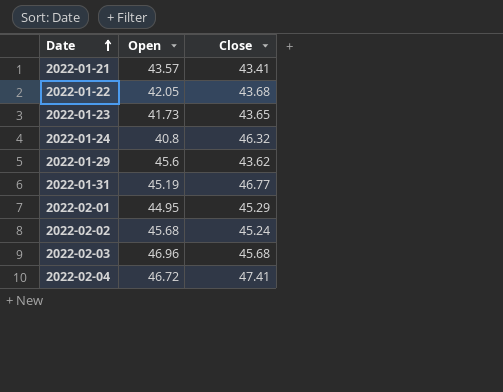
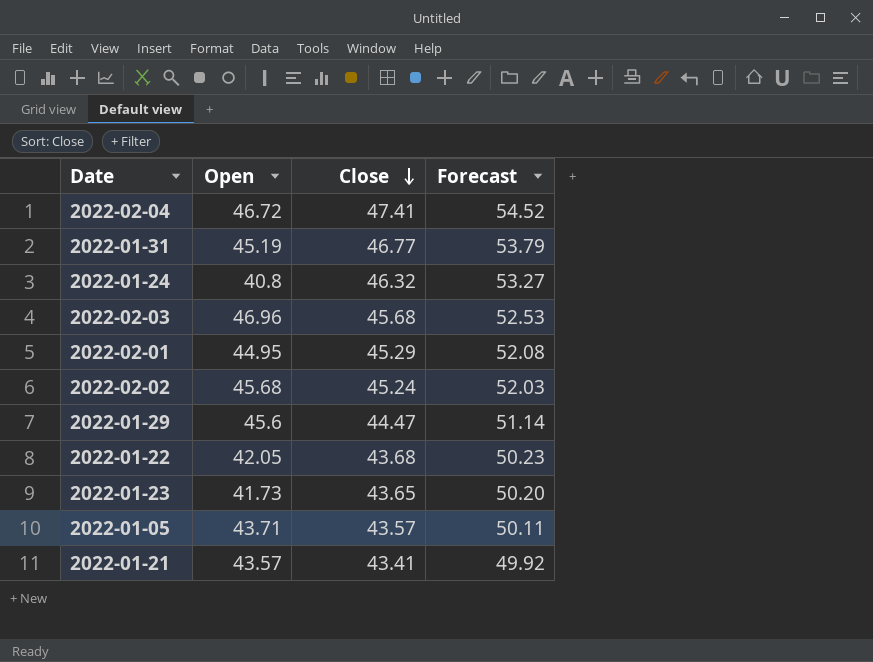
row order: Date ascending -> Close descending
column Forecast | formula: none -> [Close] * 1.15
2022-01-29 | Close: 43.62 -> 44.47
row 2022-01-05: none -> 43.71 | 43.57 | 50.11

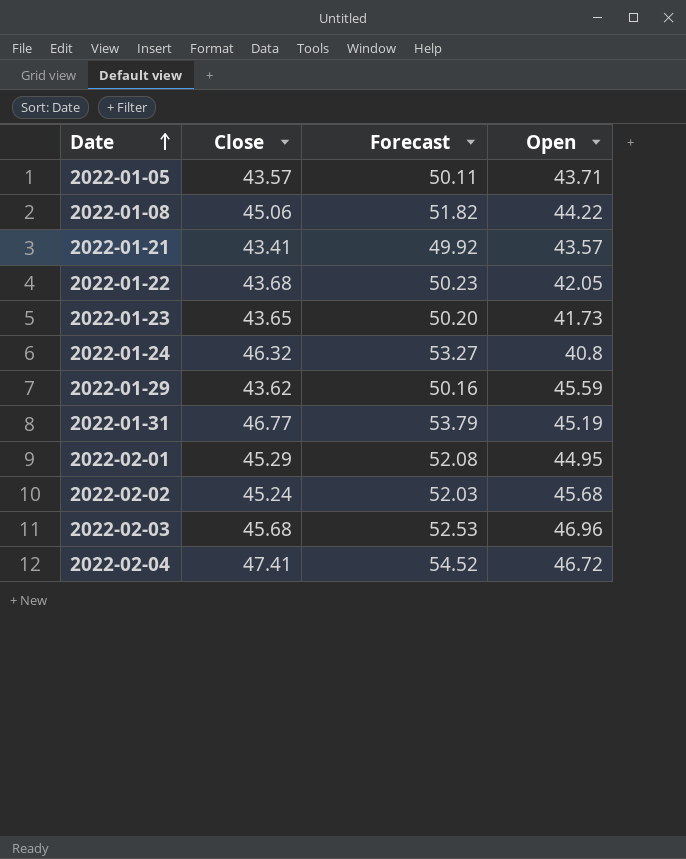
row order: Close descending -> Date ascending
column Open | position: 2 -> 4
row 2022-01-08: none -> 45.06 | 51.82 | 44.22
2022-01-29 | Close: 44.47 -> 43.62
2022-01-29 | Forecast: 51.14 -> 50.16
2022-01-29 | Open: 45.6 -> 45.59

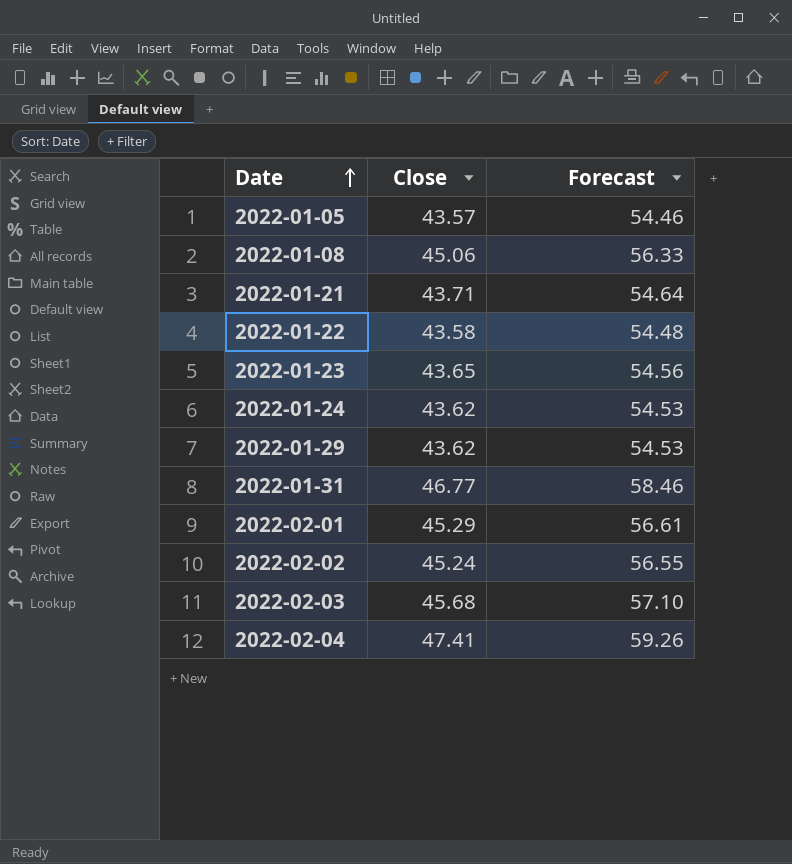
column Open | position: 4 -> none
column Forecast | formula: [Close] * 1.15 -> [Close] * 1.25
2022-01-21 | Close: 43.41 -> 43.71
2022-01-22 | Close: 43.68 -> 43.58
2022-01-24 | Close: 46.32 -> 43.62

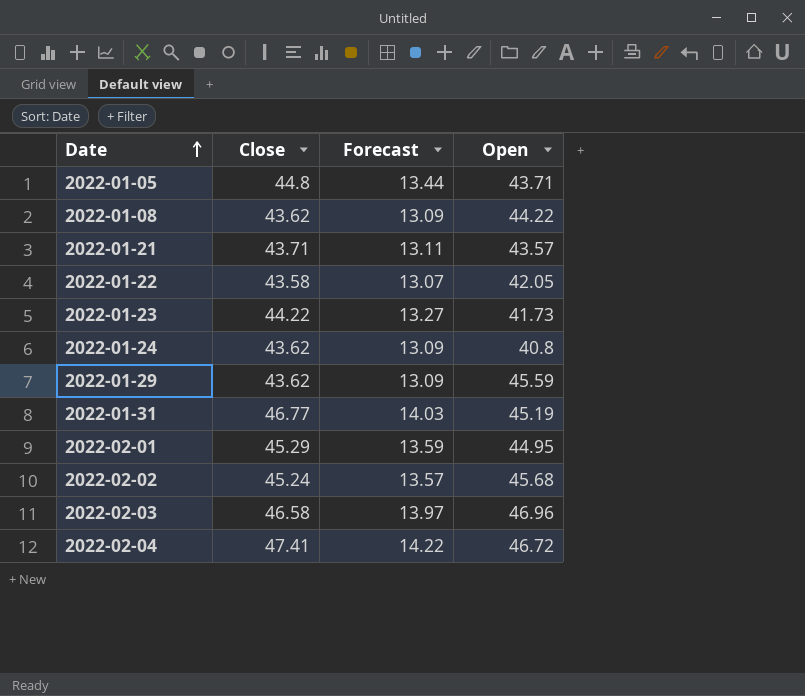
column Forecast | formula: [Close] * 1.25 -> [Close] * 0.3
column Open | position: none -> 4
2022-01-05 | Close: 43.57 -> 44.8
2022-01-08 | Close: 45.06 -> 43.62
2022-01-23 | Close: 43.65 -> 44.22
2022-02-03 | Close: 45.68 -> 46.58

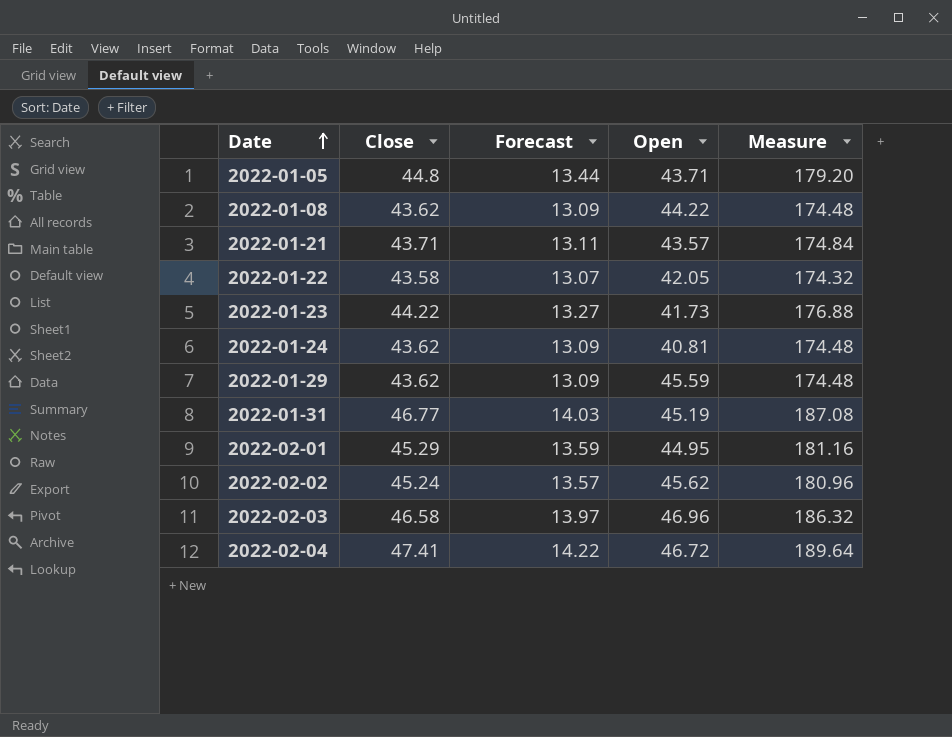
column Measure | formula: none -> [Close] * 4
2022-01-24 | Open: 40.8 -> 40.81
2022-02-02 | Open: 45.68 -> 45.62

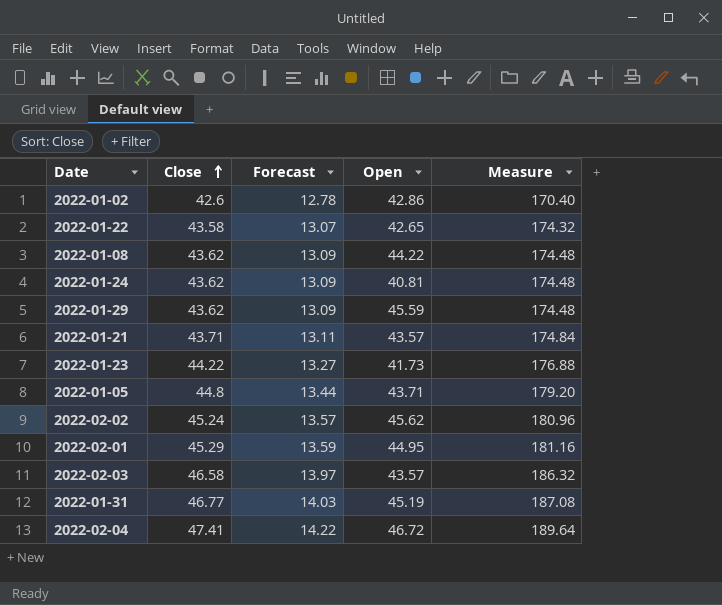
row order: Date ascending -> Close ascending
row 2022-01-02: none -> 42.6 | 12.78 | 42.86 | 170.40
2022-01-22 | Open: 42.05 -> 42.65
2022-02-03 | Open: 46.96 -> 43.57

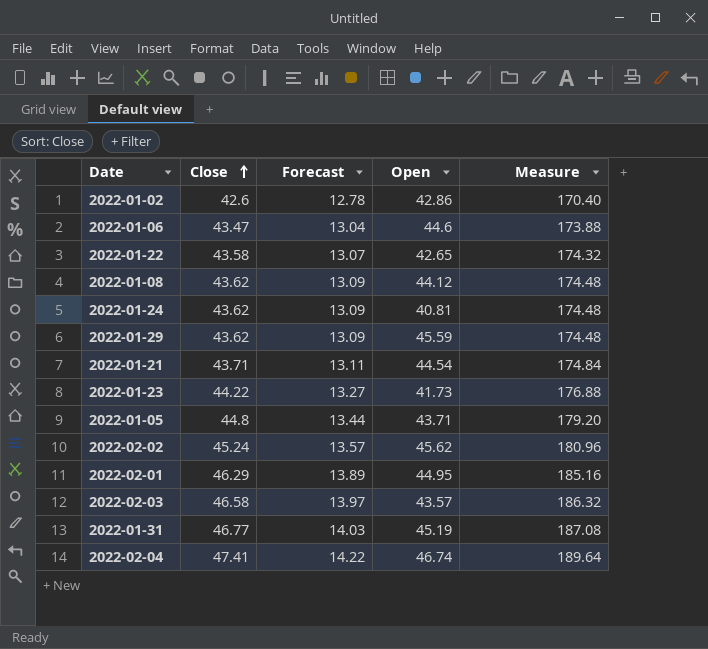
row 2022-01-06: none -> 43.47 | 13.04 | 44.6 | 173.88
2022-01-08 | Open: 44.22 -> 44.12
2022-01-21 | Open: 43.57 -> 44.54
2022-02-01 | Close: 45.29 -> 46.29
2022-02-01 | Forecast: 13.59 -> 13.89
2022-02-01 | Measure: 181.16 -> 185.16
2022-02-04 | Open: 46.72 -> 46.74

